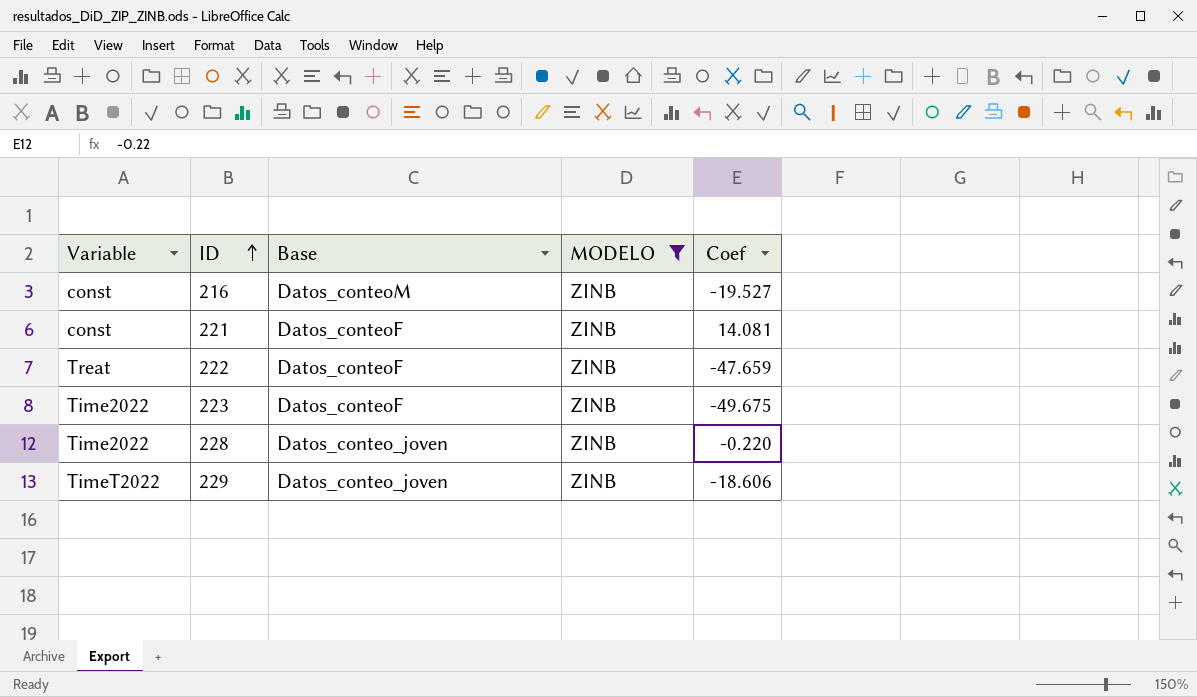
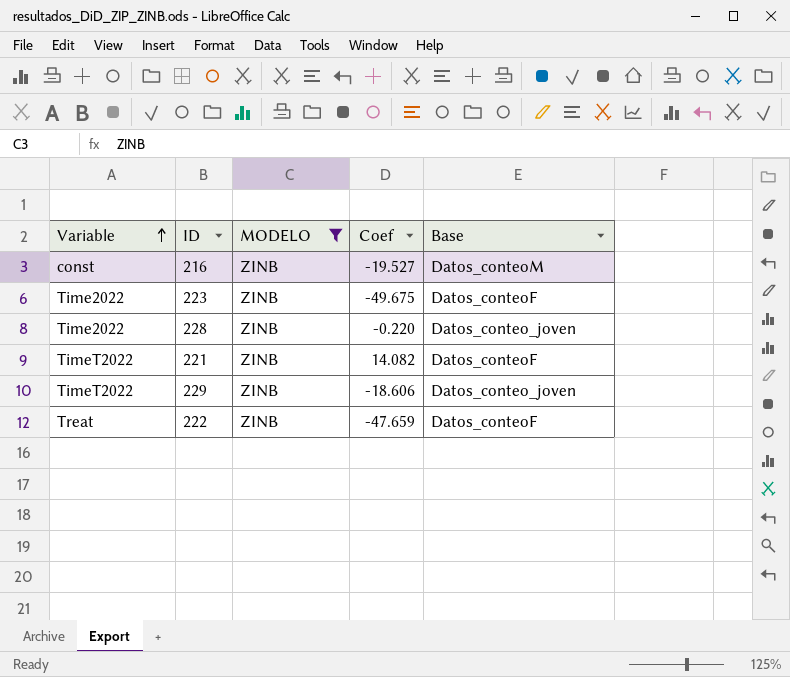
row order: ID ascending -> Variable ascending
column Base | position: 3 -> 5
221 | Variable: const -> TimeT2022
221 | Coef: 14.081 -> 14.082

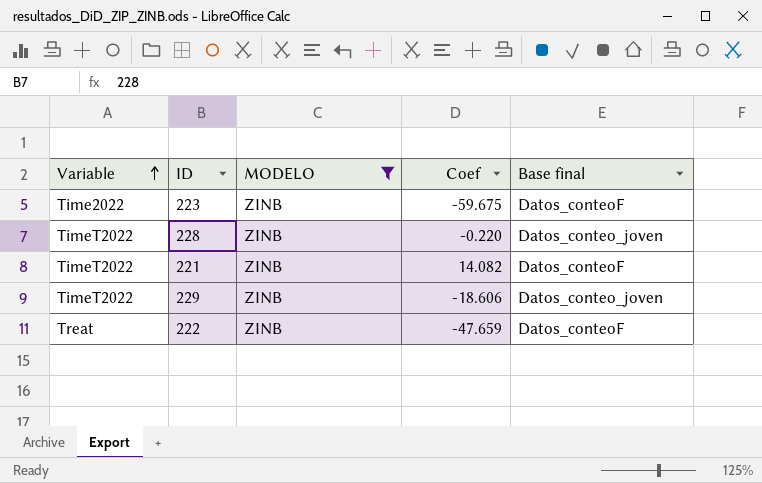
column name: Base -> Base final
row 216: const | ZINB | -19.527 | Datos_conteoM -> none
223 | Coef: -49.675 -> -59.675
228 | Variable: Time2022 -> TimeT2022

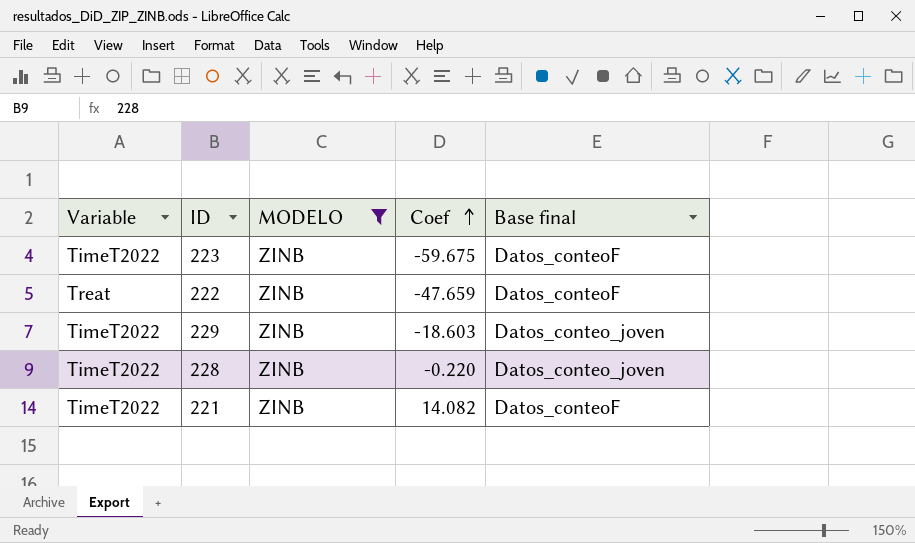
row order: Variable ascending -> Coef ascending
223 | Variable: Time2022 -> TimeT2022
229 | Coef: -18.606 -> -18.603

